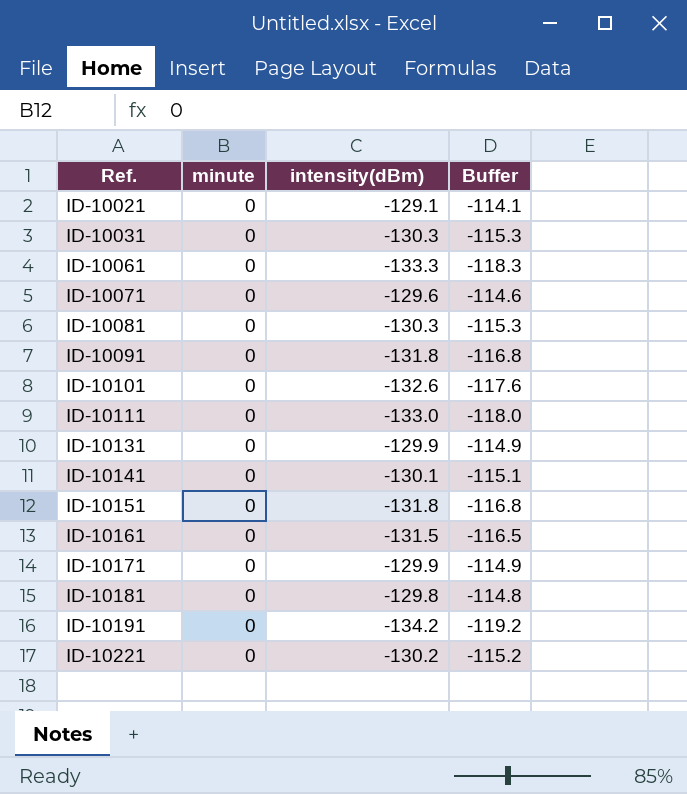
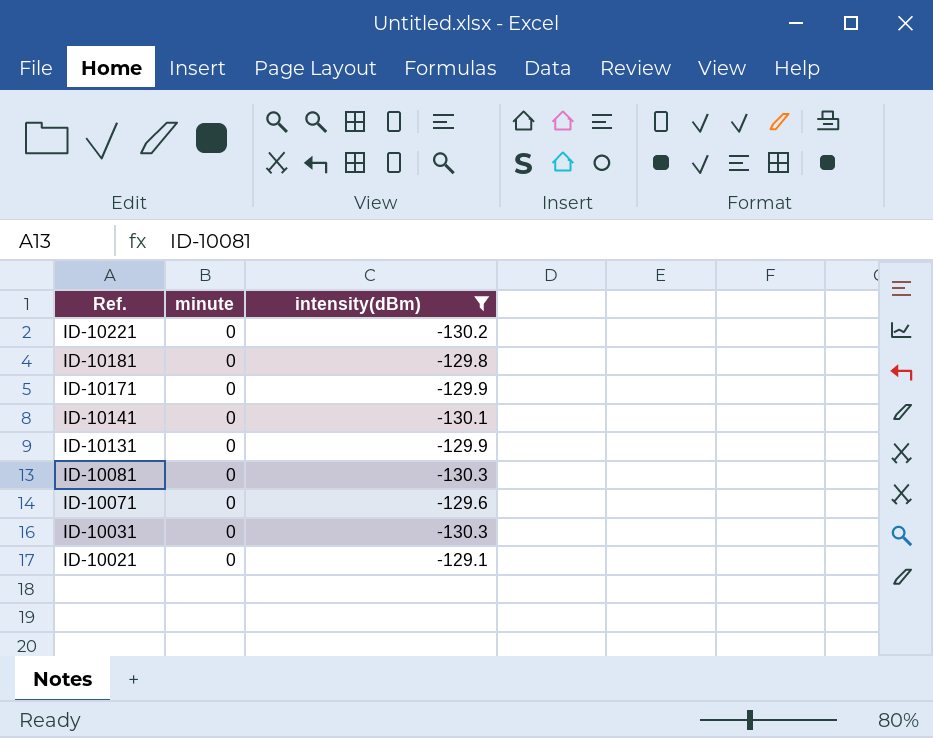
filter: none -> intensity(dBm) >= -130.3
row order: Ref. ascending -> Ref. descending
column Buffer | formula: [intensity(dBm)] + 15 -> none

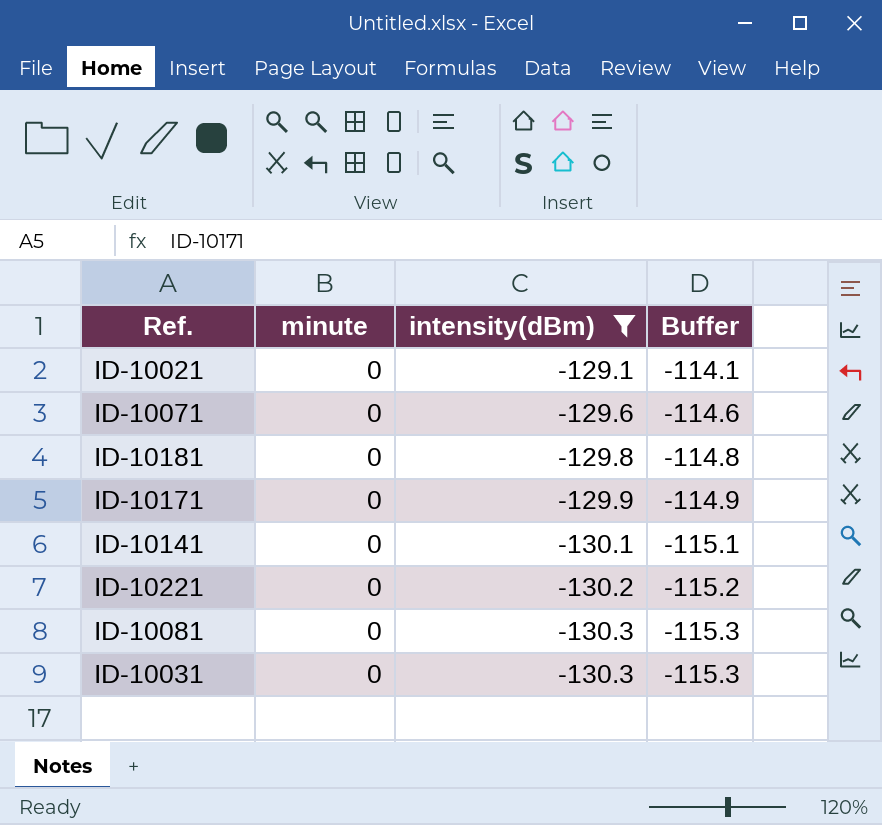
row order: Ref. descending -> intensity(dBm) descending
column Buffer | formula: none -> [intensity(dBm)] + 15
row ID-10131: 0 | -129.9 -> none

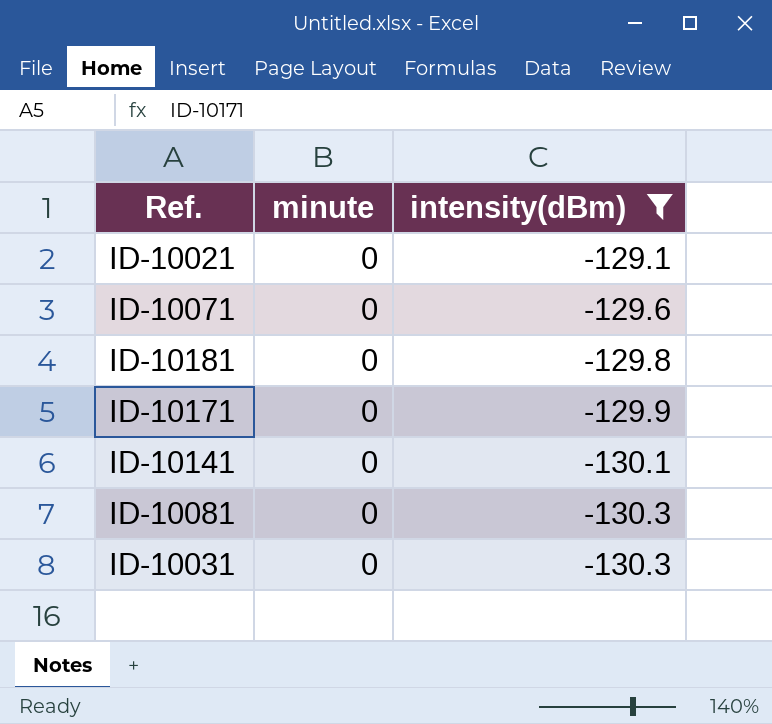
column Buffer | formula: [intensity(dBm)] + 15 -> none
row ID-10221: 0 | -130.2 | -115.2 -> none

